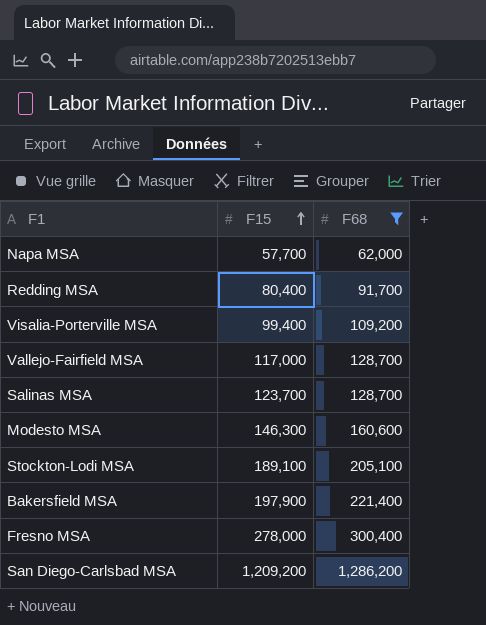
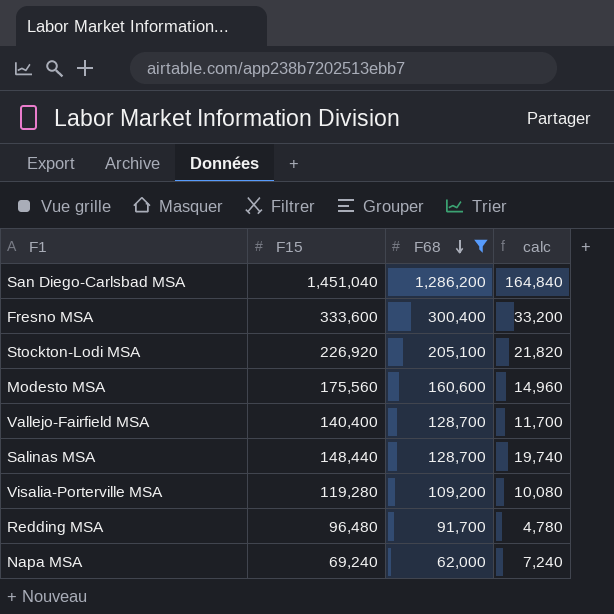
row order: F15 ascending -> F68 descending
column calc | formula: none -> [F15] - [F68]
row Bakersfield MSA: 197,900 | 221,400 -> none
San Diego-Carlsbad MSA | F15: 1,209,200 -> 1,451,040
Fresno MSA | F15: 278,000 -> 333,600
Stockton-Lodi MSA | F15: 189,100 -> 226,920
Modesto MSA | F15: 146,300 -> 175,560
Vallejo-Fairfield MSA | F15: 117,000 -> 140,400
Salinas MSA | F15: 123,700 -> 148,440
Visalia-Porterville MSA | F15: 99,400 -> 119,280
Redding MSA | F15: 80,400 -> 96,480
Napa MSA | F15: 57,700 -> 69,240

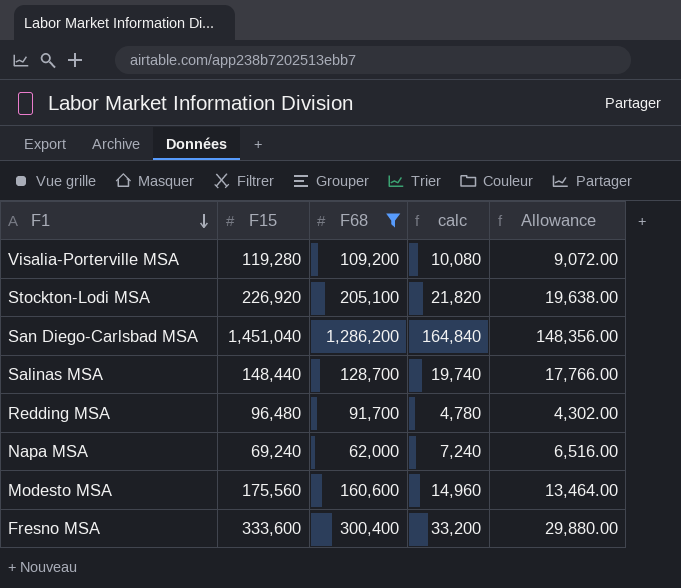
row order: F68 descending -> F1 descending
column Allowance | formula: none -> [calc] * 0.9
row Vallejo-Fairfield MSA: 140,400 | 128,700 | 11,700 -> none

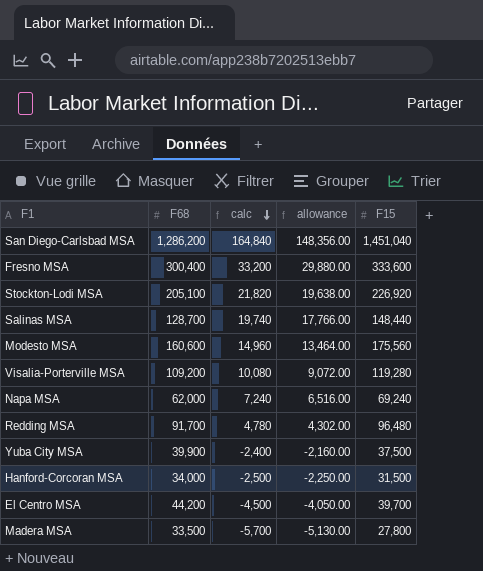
filter: F68 >= 62,000 -> none
row order: F1 descending -> calc descending
column name: Allowance -> allowance
column F15 | position: 2 -> 5

